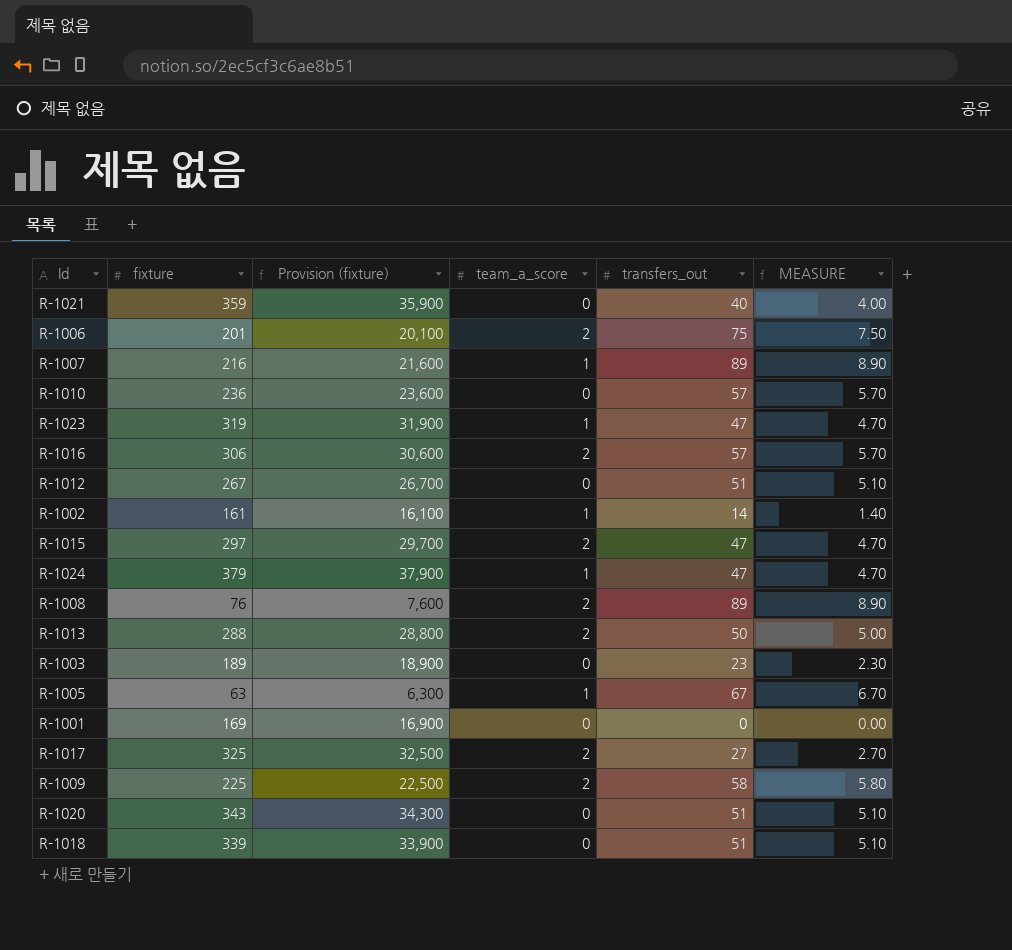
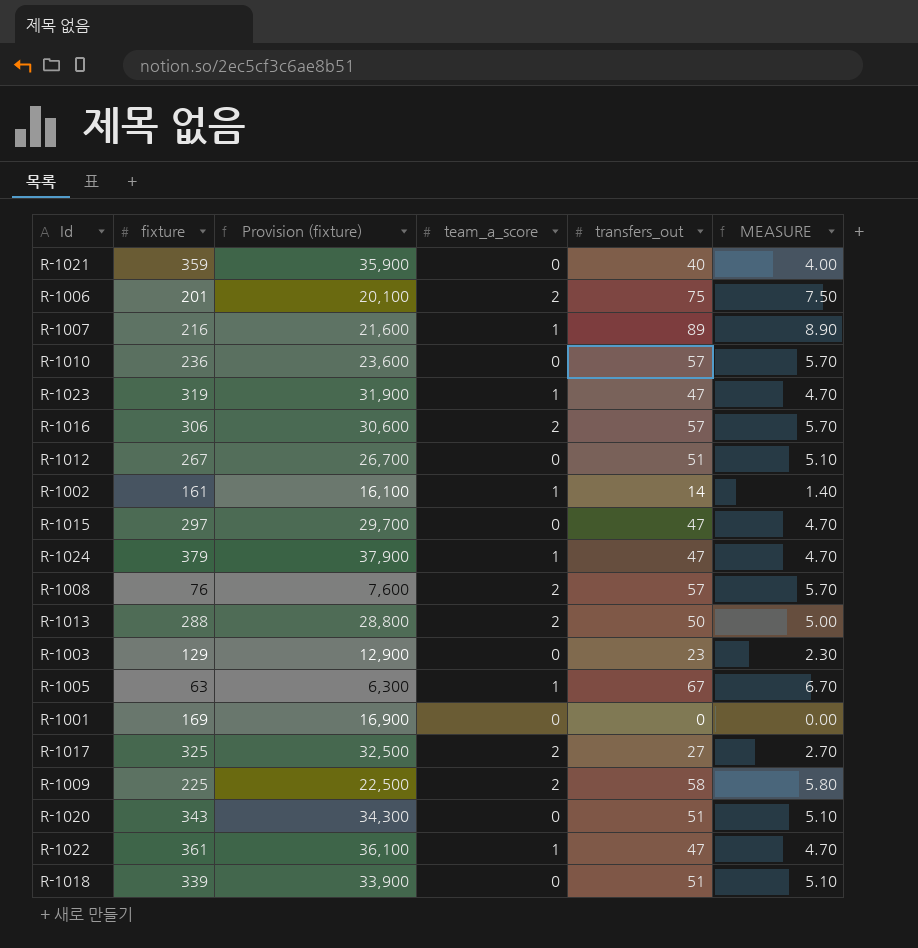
R-1015 | team_a_score: 2 -> 0
R-1008 | transfers_out: 89 -> 57
R-1008 | MEASURE: 8.90 -> 5.70
R-1003 | fixture: 189 -> 129
R-1003 | Provision (fixture): 18,900 -> 12,900
row R-1022: none -> 361 | 36,100 | 1 | 47 | 4.70

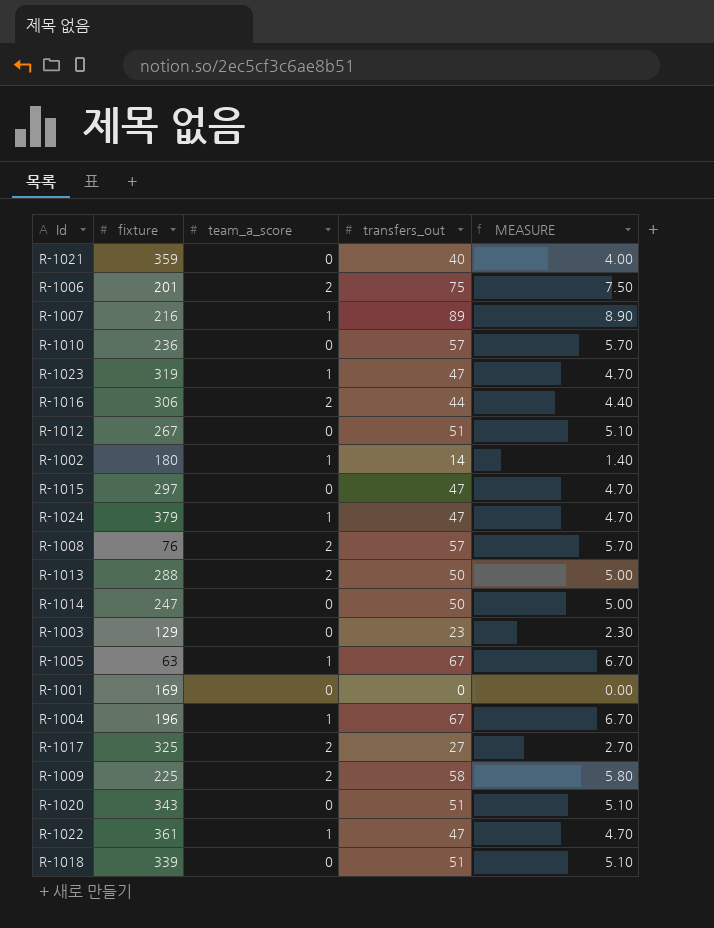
column Provision (fixture) | formula: [fixture] * 100 -> none
R-1016 | transfers_out: 57 -> 44
R-1016 | MEASURE: 5.70 -> 4.40
R-1002 | fixture: 161 -> 180
row R-1014: none -> 247 | 0 | 50 | 5.00
row R-1004: none -> 196 | 1 | 67 | 6.70

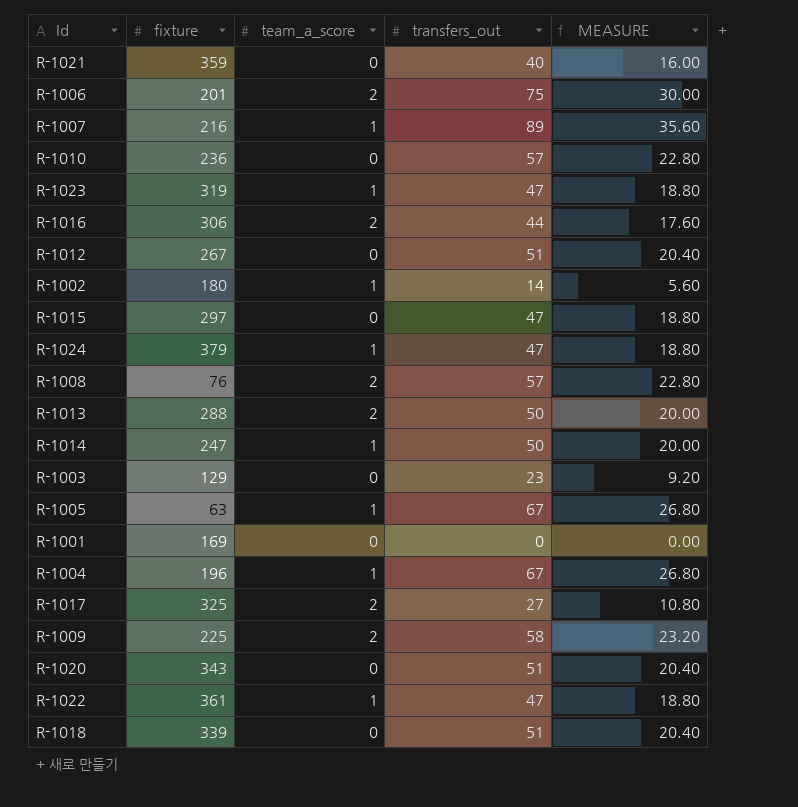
column MEASURE | formula: [transfers_out] * 0.1 -> [transfers_out] * 0.4
R-1014 | team_a_score: 0 -> 1

